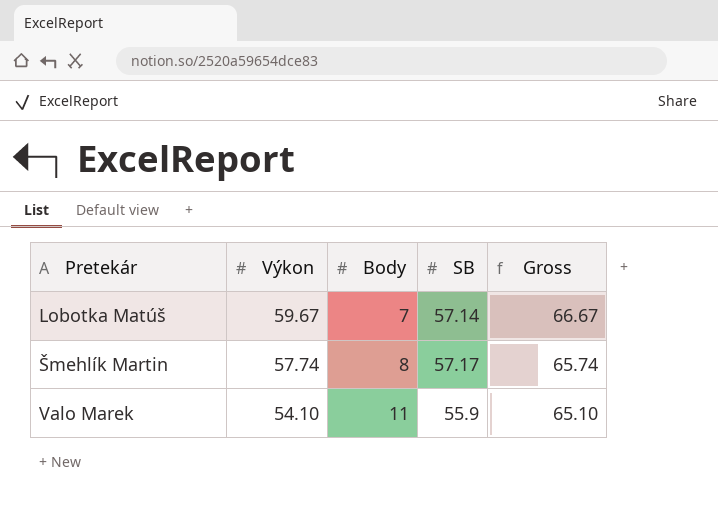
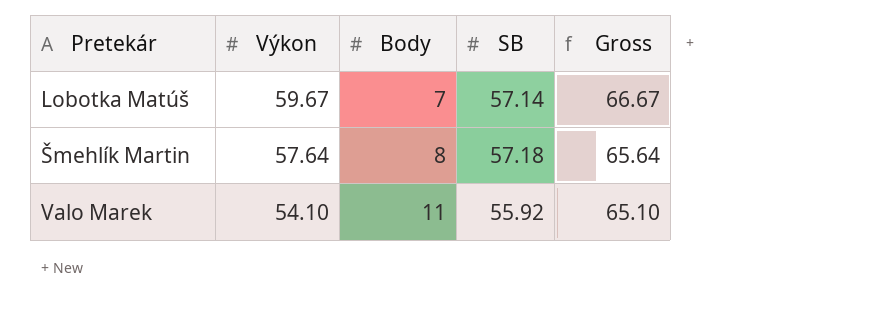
Šmehlík Martin | Výkon: 57.74 -> 57.64
Šmehlík Martin | SB: 57.17 -> 57.18
Šmehlík Martin | Gross: 65.74 -> 65.64
Valo Marek | SB: 55.9 -> 55.92

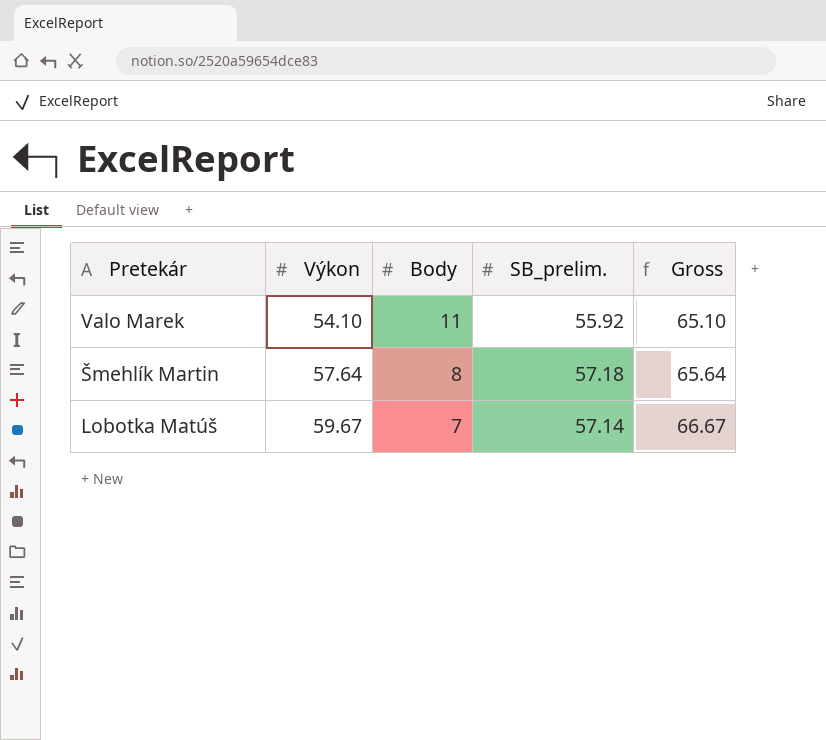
row order: Pretekár ascending -> Pretekár descending
column name: SB -> SB_prelim.

